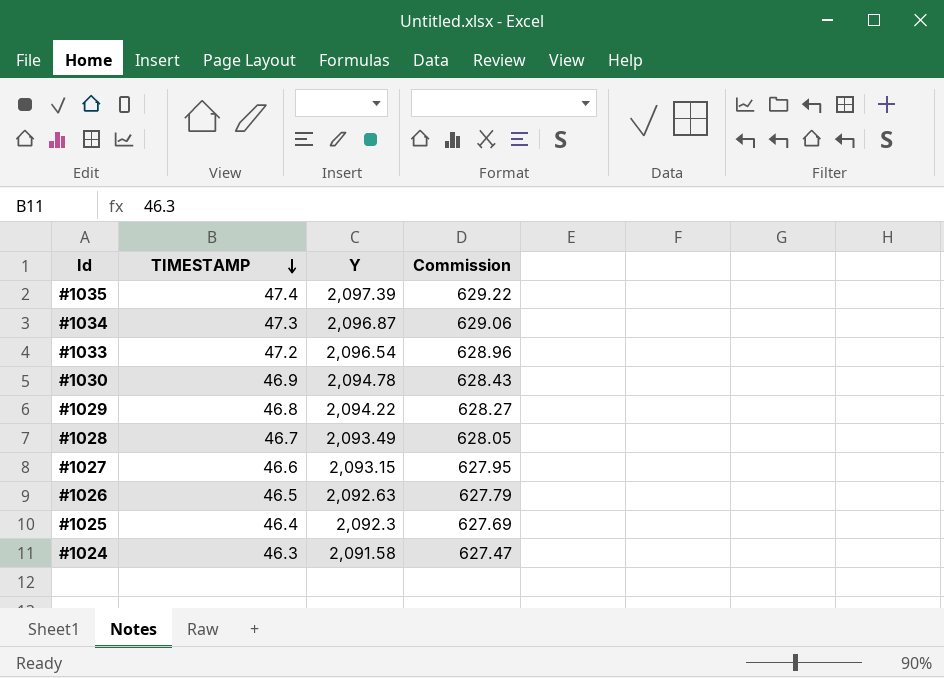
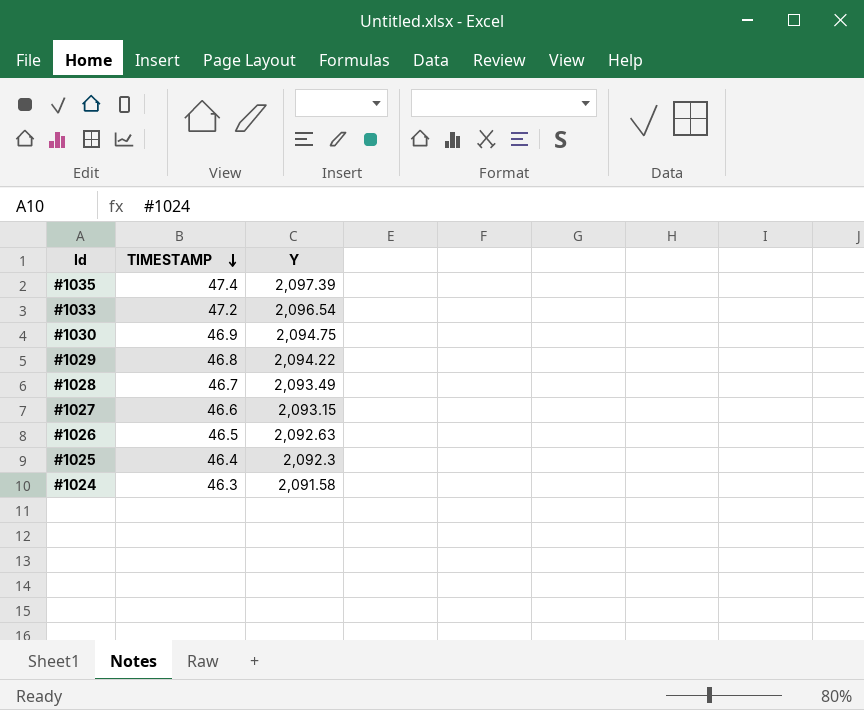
column Commission | formula: [Y] * 0.3 -> none
row #1034: 47.3 | 2,096.87 | 629.06 -> none
#1030 | Y: 2,094.78 -> 2,094.75

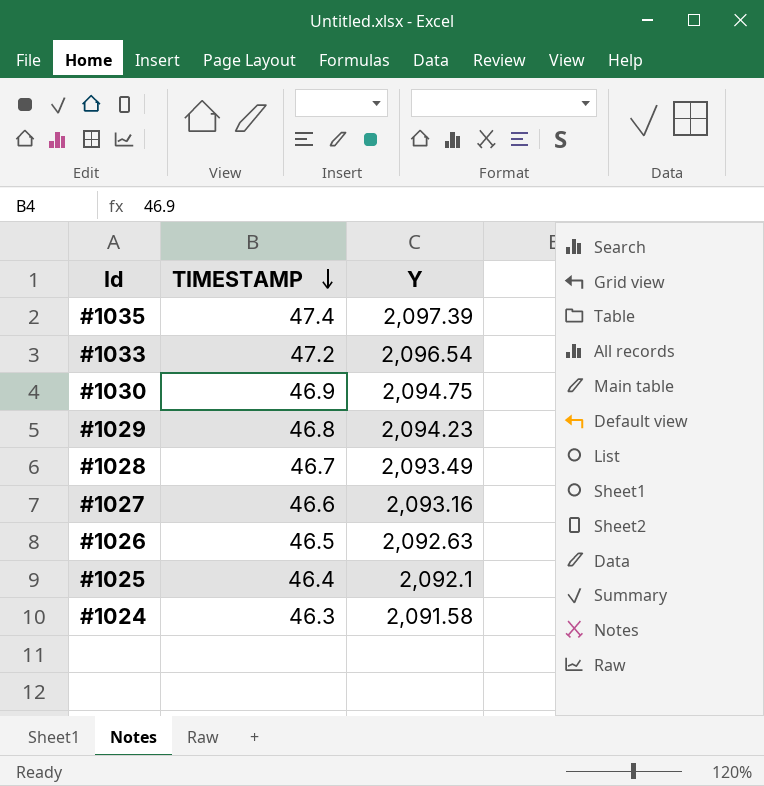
#1029 | Y: 2,094.22 -> 2,094.23
#1027 | Y: 2,093.15 -> 2,093.16
#1025 | Y: 2,092.3 -> 2,092.1

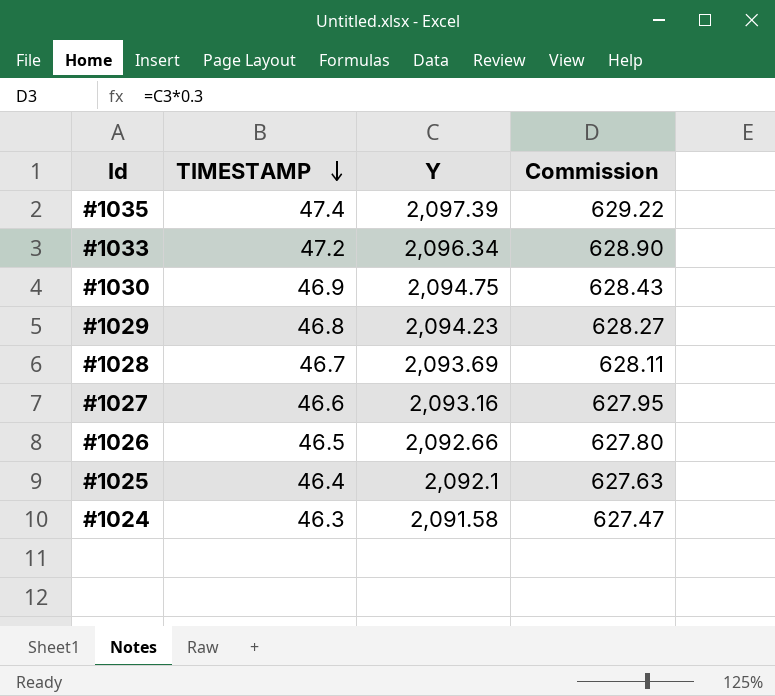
column Commission | formula: none -> [Y] * 0.3
#1033 | Y: 2,096.54 -> 2,096.34
#1028 | Y: 2,093.49 -> 2,093.69
#1026 | Y: 2,092.63 -> 2,092.66

